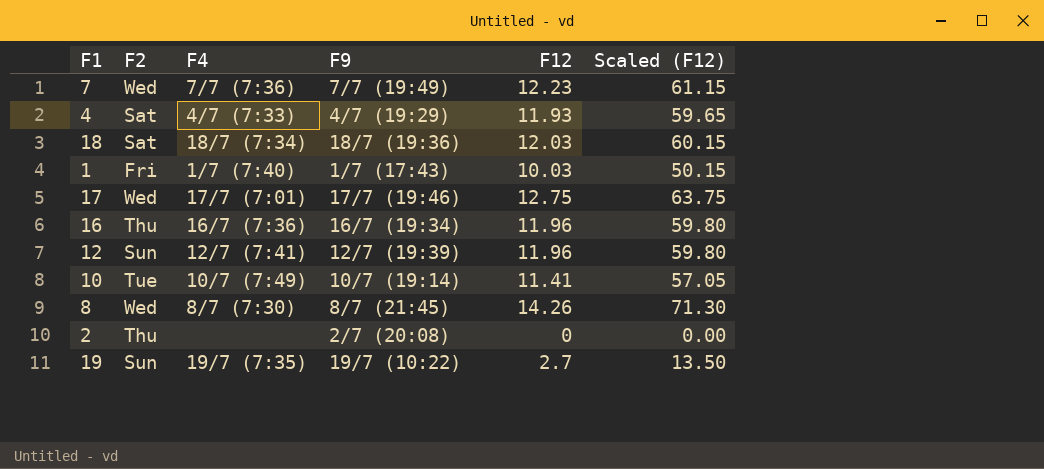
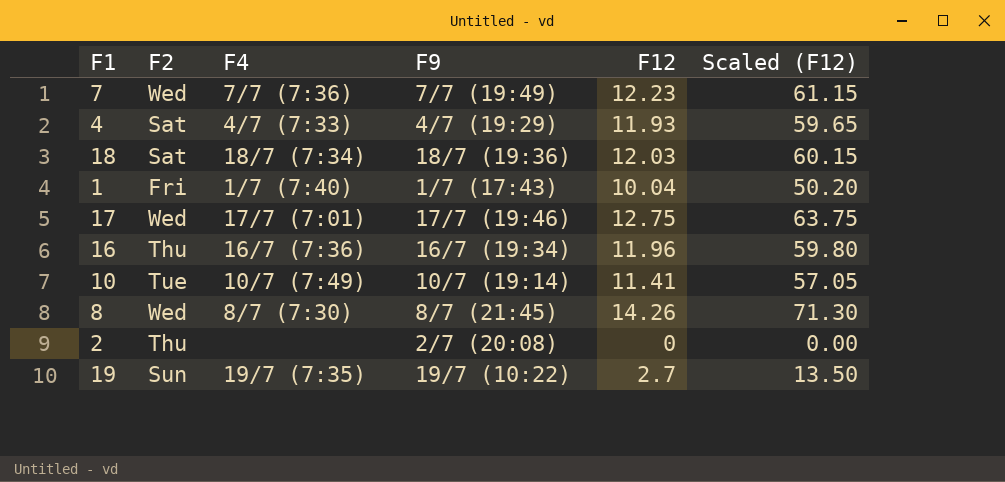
row 12: Sun | 12/7 (7:41) | 12/7 (19:39) | 11.96 | 59.80 -> none
1 | F12: 10.03 -> 10.04
1 | Scaled (F12): 50.15 -> 50.20

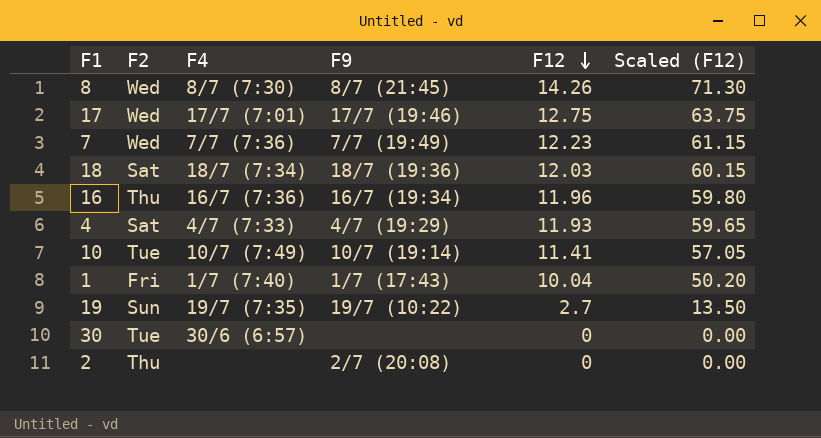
row order: none -> F12 descending
row 30: none -> Tue | 30/6 (6:57) | none | 0 | 0.00

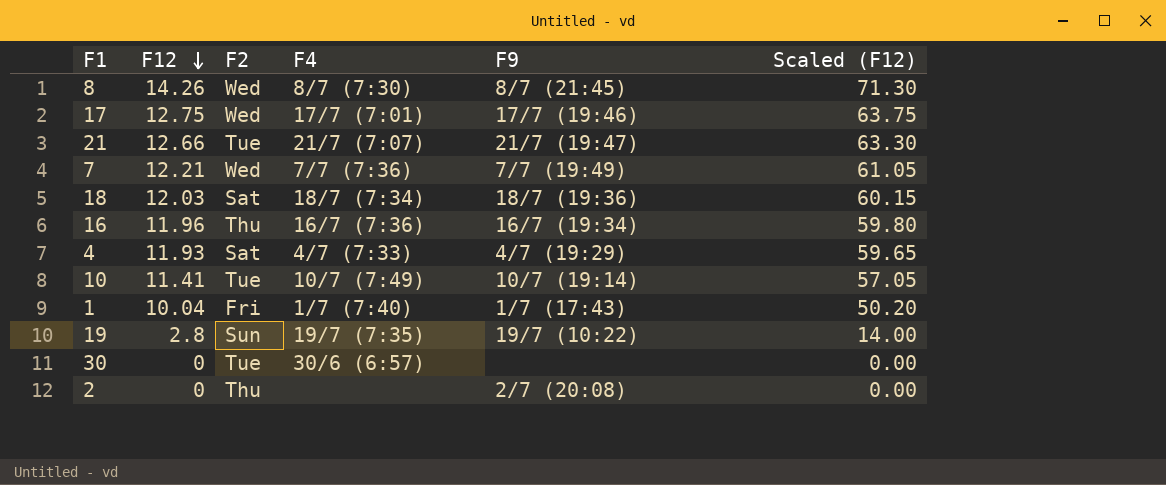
column F12 | position: 5 -> 2
row 21: none -> 12.66 | Tue | 21/7 (7:07) | 21/7 (19:47) | 63.30
7 | F12: 12.23 -> 12.21
7 | Scaled (F12): 61.15 -> 61.05
19 | F12: 2.7 -> 2.8
19 | Scaled (F12): 13.50 -> 14.00

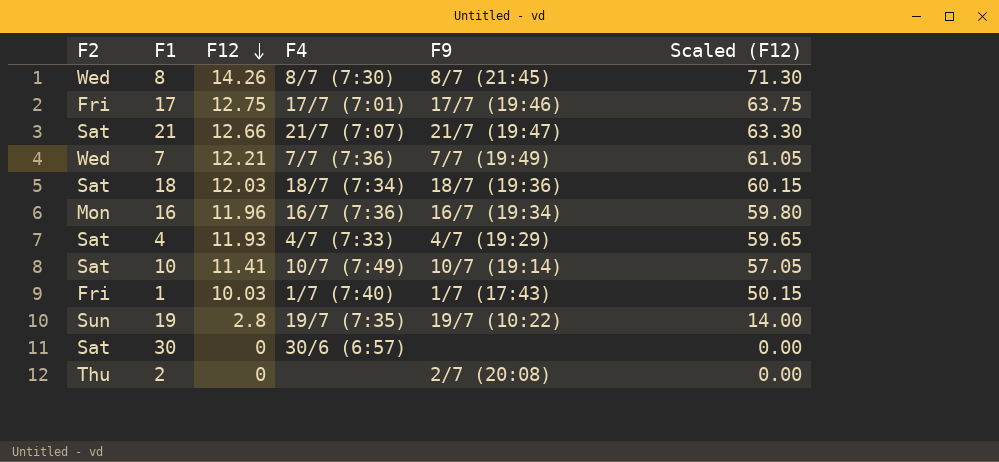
column F2 | position: 3 -> 1
17 | F2: Wed -> Fri
21 | F2: Tue -> Sat
16 | F2: Thu -> Mon
10 | F2: Tue -> Sat
1 | F12: 10.04 -> 10.03
1 | Scaled (F12): 50.20 -> 50.15
30 | F2: Tue -> Sat

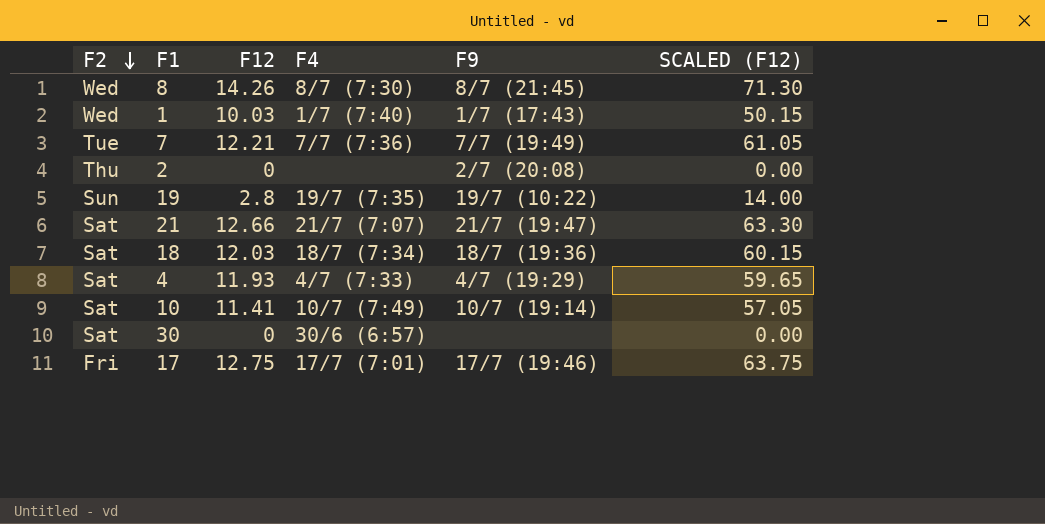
row order: F12 descending -> F2 descending
column name: Scaled (F12) -> SCALED (F12)
row 16: Mon | 11.96 | 16/7 (7:36) | 16/7 (19:34) | 59.80 -> none
1 | F2: Fri -> Wed
7 | F2: Wed -> Tue

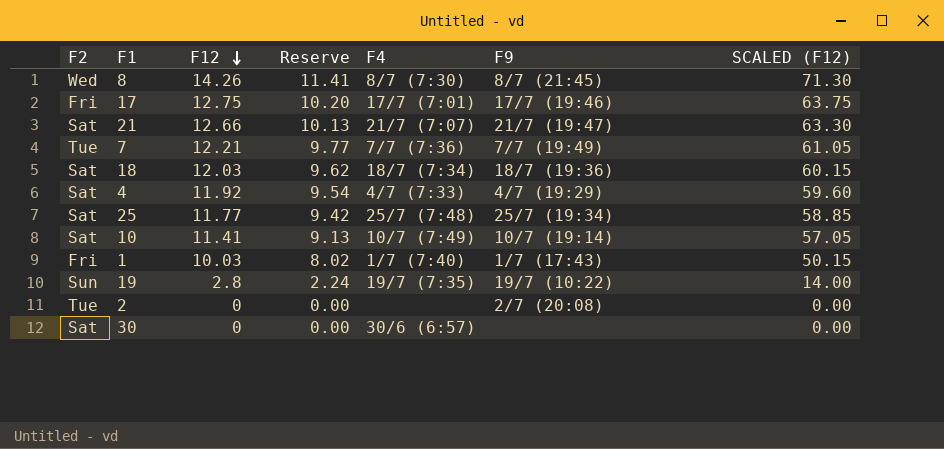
row order: F2 descending -> F12 descending
column Reserve | formula: none -> [F12] * 0.8
4 | F12: 11.93 -> 11.92
4 | SCALED (F12): 59.65 -> 59.60
row 25: none -> Sat | 11.77 | 9.42 | 25/7 (7:48) | 25/7 (19:34) | 58.85
1 | F2: Wed -> Fri
2 | F2: Thu -> Tue

